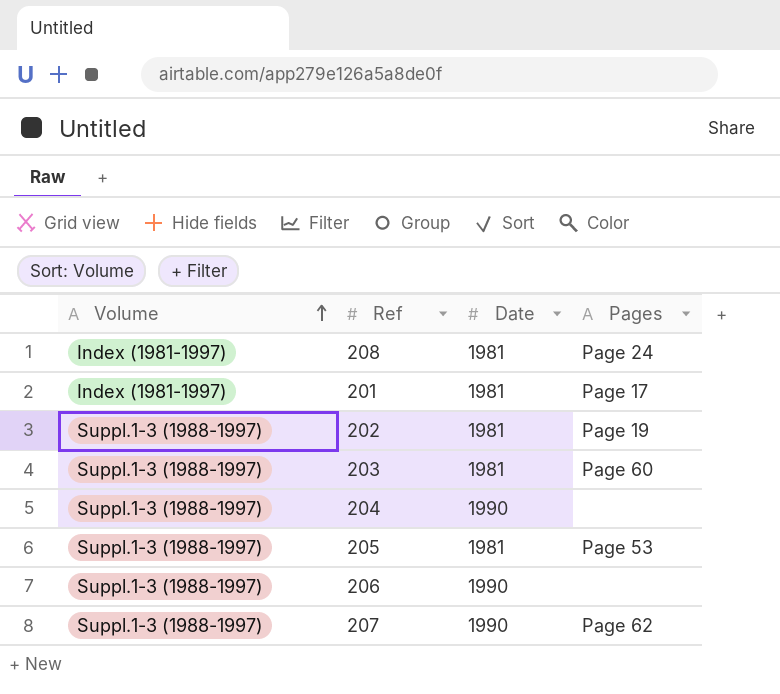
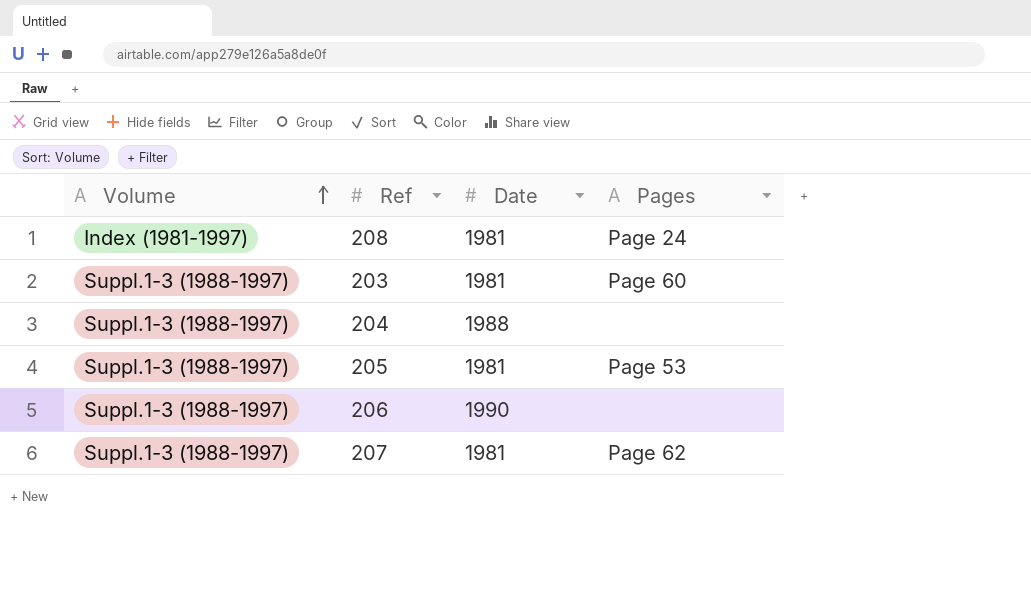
row 201: Index (1981-1997) | 1981 | Page 17 -> none
row 202: Suppl.1-3 (1988-1997) | 1981 | Page 19 -> none
204 | Date: 1990 -> 1988
207 | Date: 1990 -> 1981

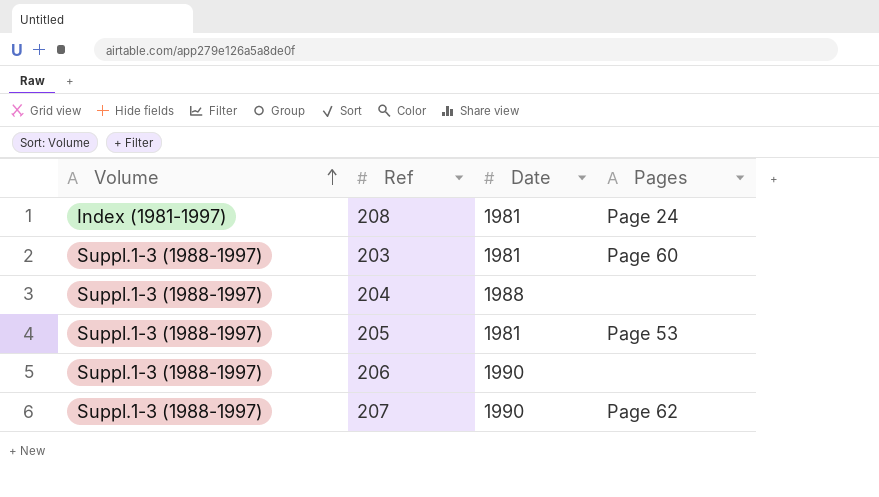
207 | Date: 1981 -> 1990

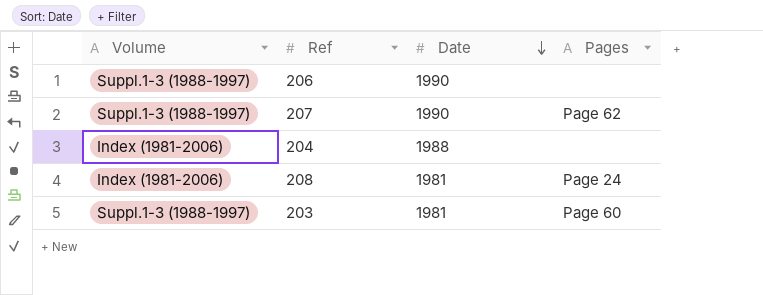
row order: Volume ascending -> Date descending
row 205: Suppl.1-3 (1988-1997) | 1981 | Page 53 -> none
204 | Volume: Suppl.1-3 (1988-1997) -> Index (1981-2006)
208 | Volume: Index (1981-1997) -> Index (1981-2006)

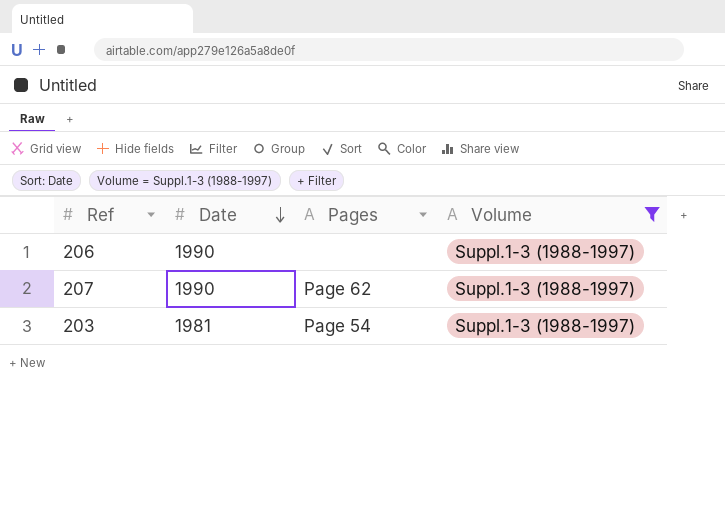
filter: none -> Volume = Suppl.1-3 (1988-1997)
column Volume | position: 1 -> 4
203 | Pages: Page 60 -> Page 54

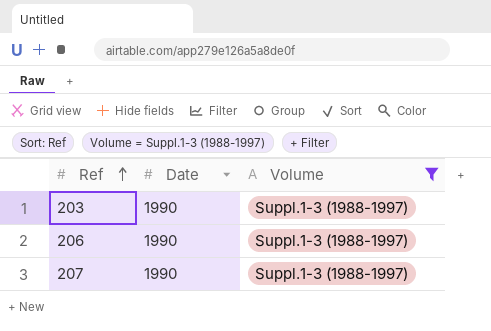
row order: Date descending -> Ref ascending
column Pages | position: 3 -> none
203 | Date: 1981 -> 1990

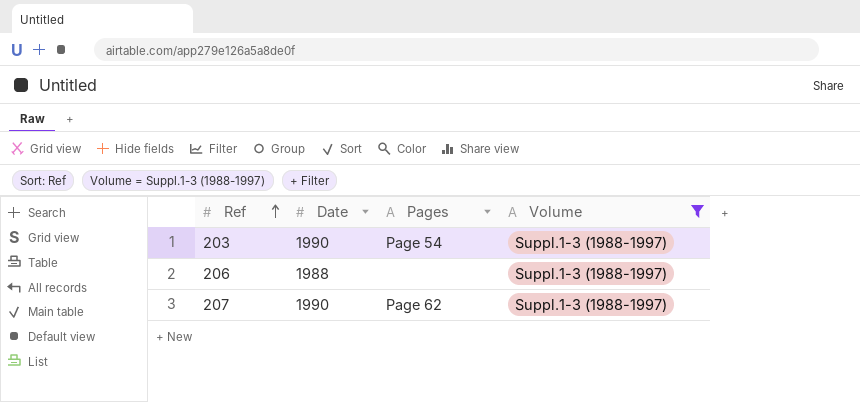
column Pages | position: none -> 3
206 | Date: 1990 -> 1988

